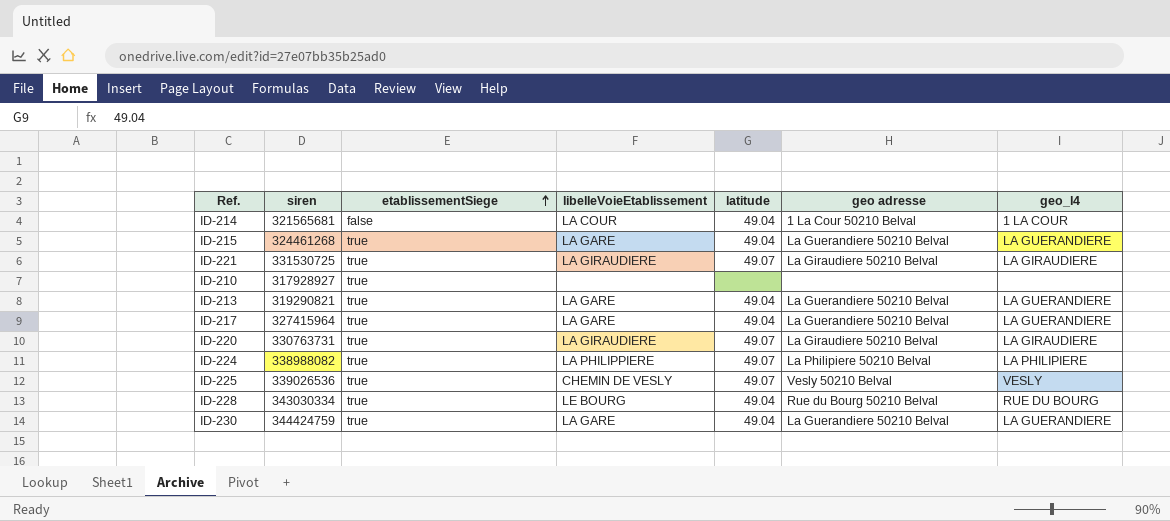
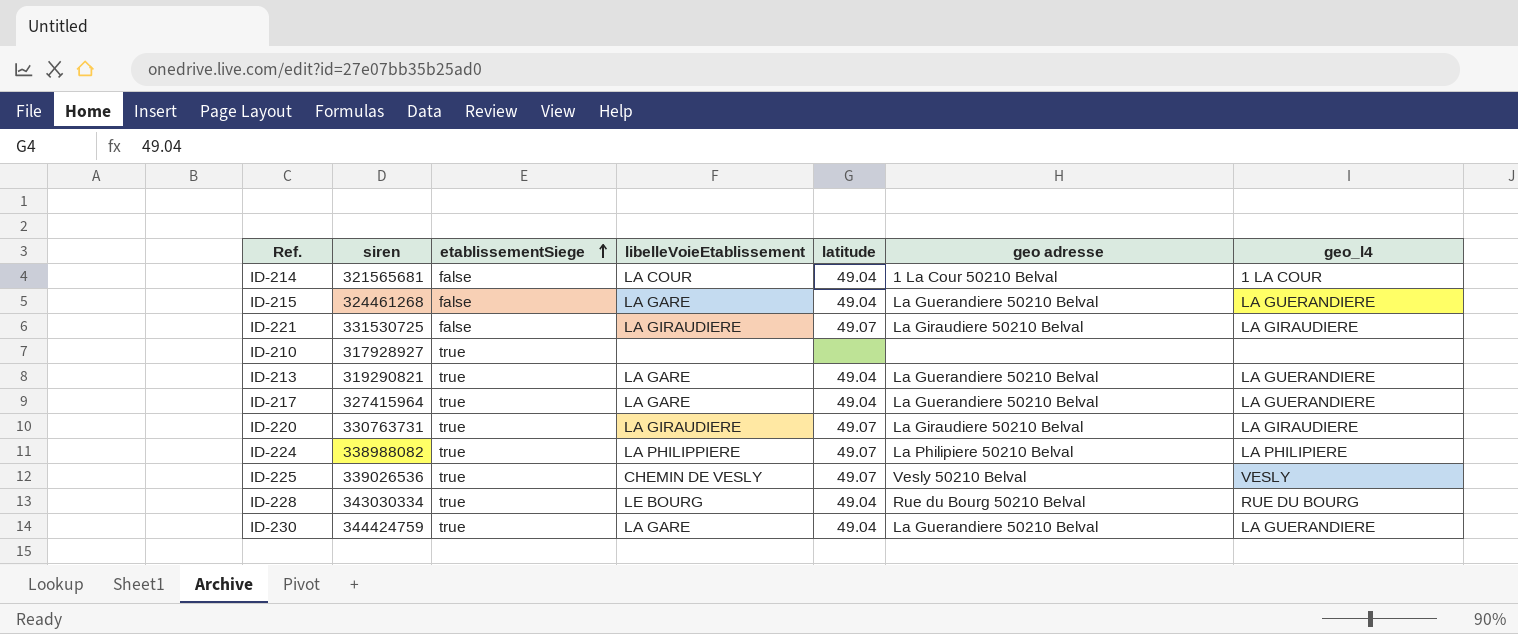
ID-215 | etablissementSiege: true -> false
ID-221 | etablissementSiege: true -> false

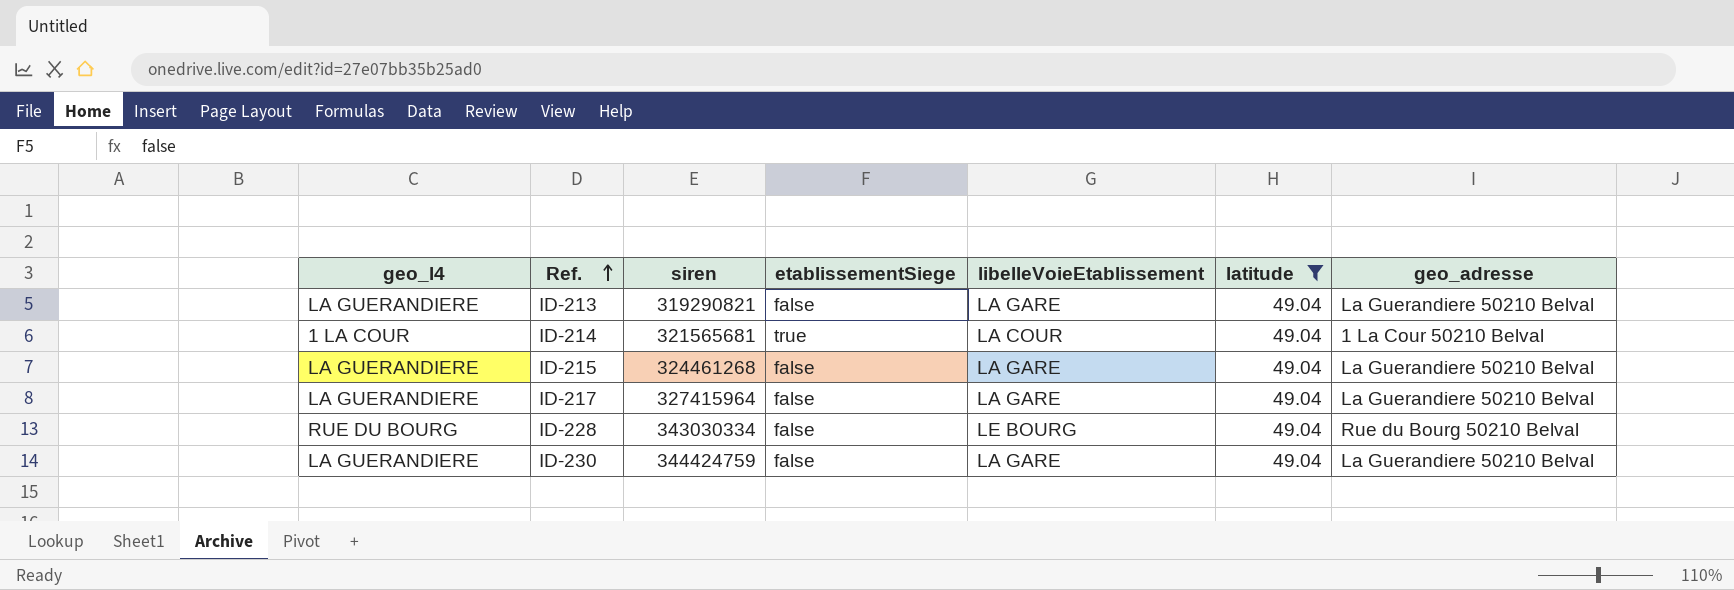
filter: none -> latitude = 49.04
row order: etablissementSiege ascending -> Ref. ascending
column geo_l4 | position: 7 -> 1
column name: geo adresse -> geo_adresse
ID-213 | etablissementSiege: true -> false
ID-214 | etablissementSiege: false -> true
ID-217 | etablissementSiege: true -> false
ID-228 | etablissementSiege: true -> false
ID-230 | etablissementSiege: true -> false

